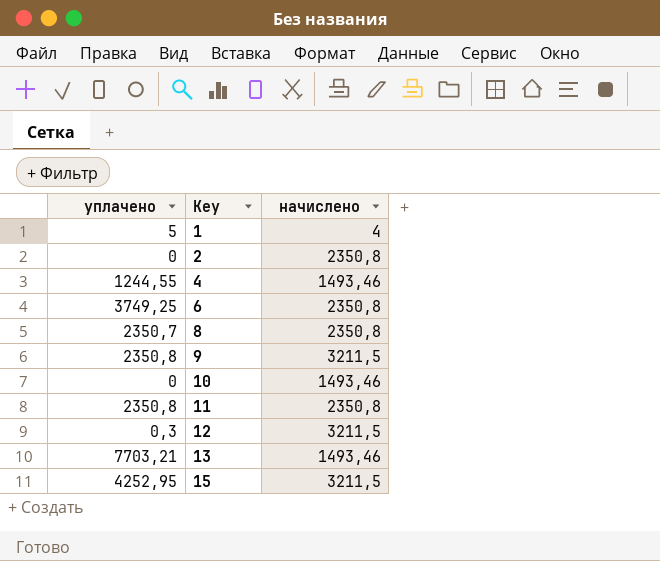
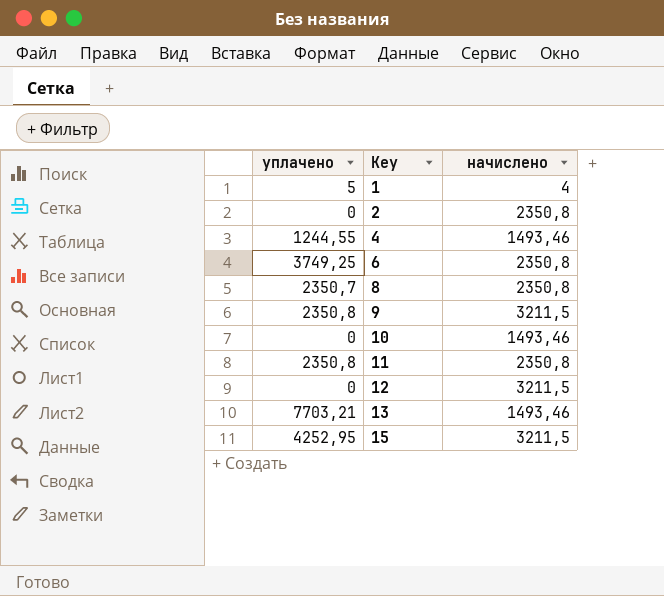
12 | уплачено: 0,3 -> 0

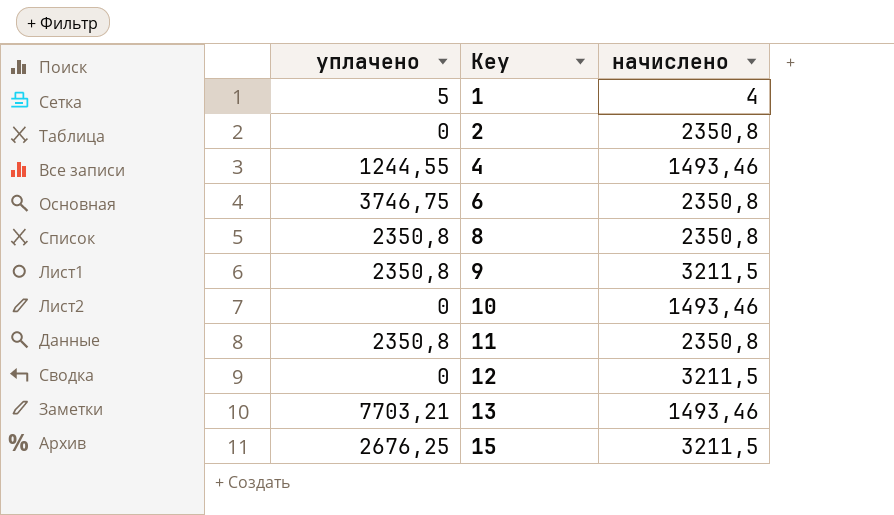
6 | уплачено: 3749,25 -> 3746,75
8 | уплачено: 2350,7 -> 2350,8
15 | уплачено: 4252,95 -> 2676,25

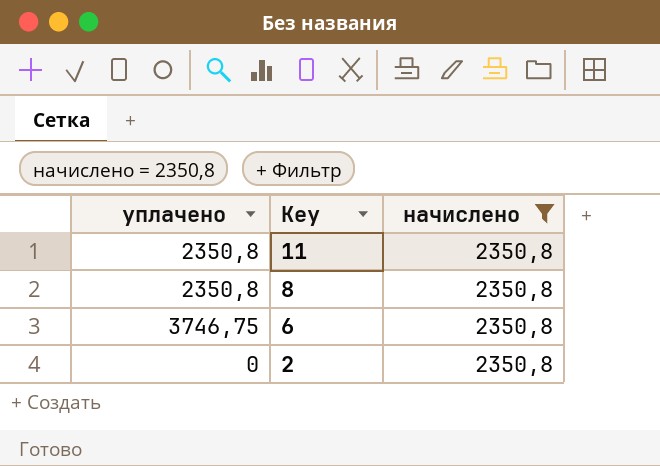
filter: none -> начислено = 2350,8
row order: Key ascending -> Key descending

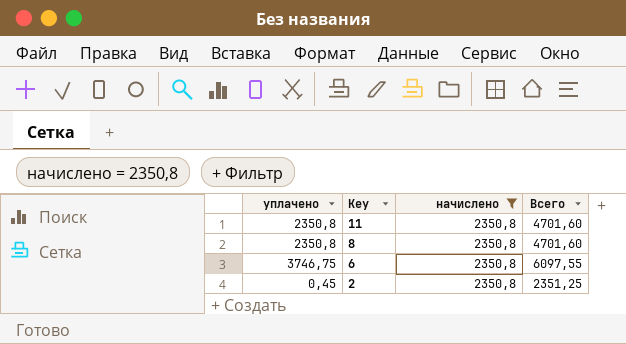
column Всего | formula: none -> [уплачено] + [начислено]
2 | уплачено: 0 -> 0,45

